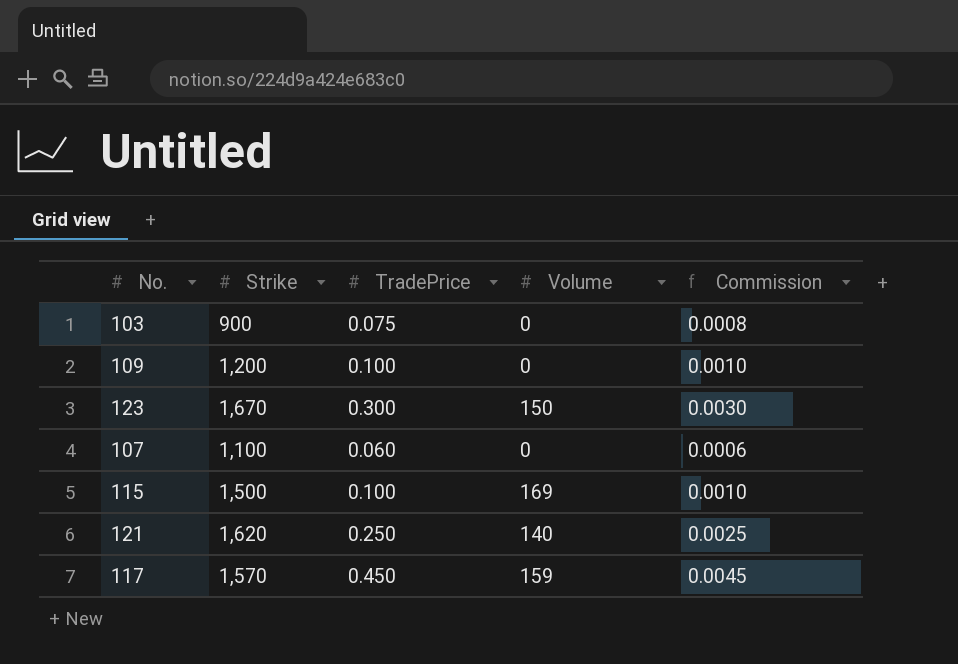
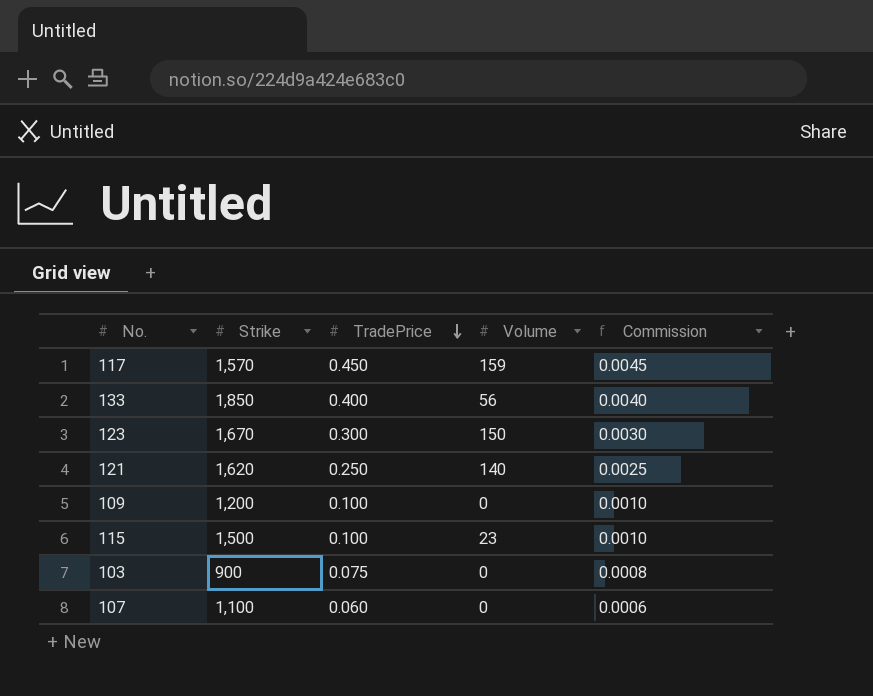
row order: none -> TradePrice descending
row 133: none -> 1,850 | 0.400 | 56 | 0.0040
115 | Volume: 169 -> 23

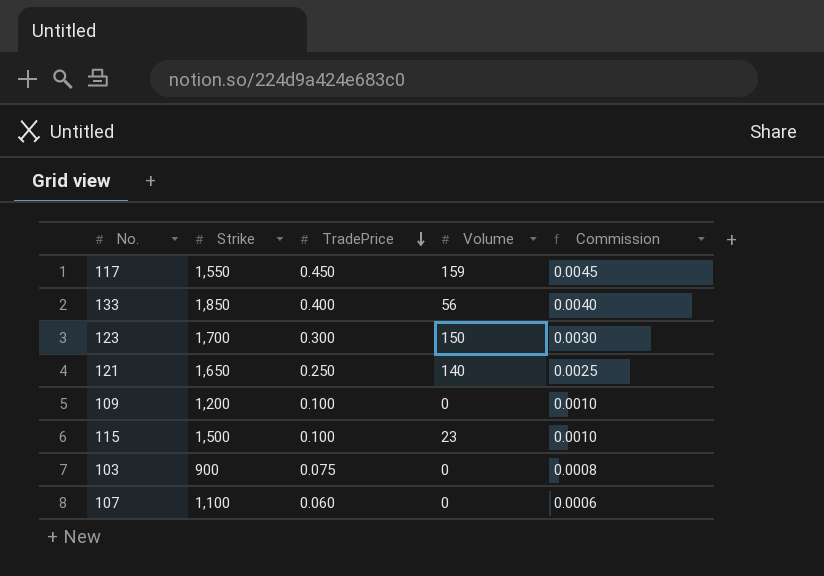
117 | Strike: 1,570 -> 1,550
123 | Strike: 1,670 -> 1,700
121 | Strike: 1,620 -> 1,650

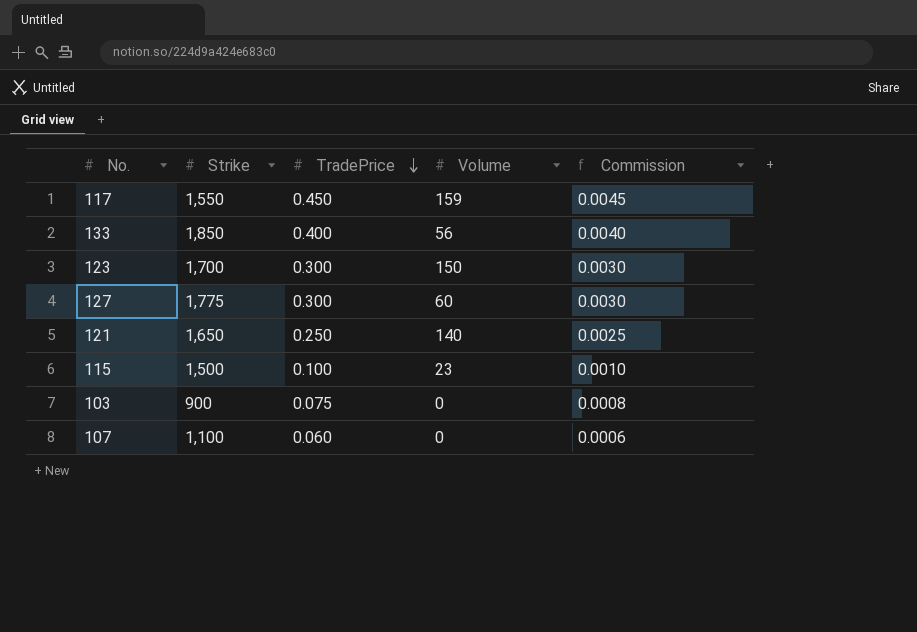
row 109: 1,200 | 0.100 | 0 | 0.0010 -> none
row 127: none -> 1,775 | 0.300 | 60 | 0.0030

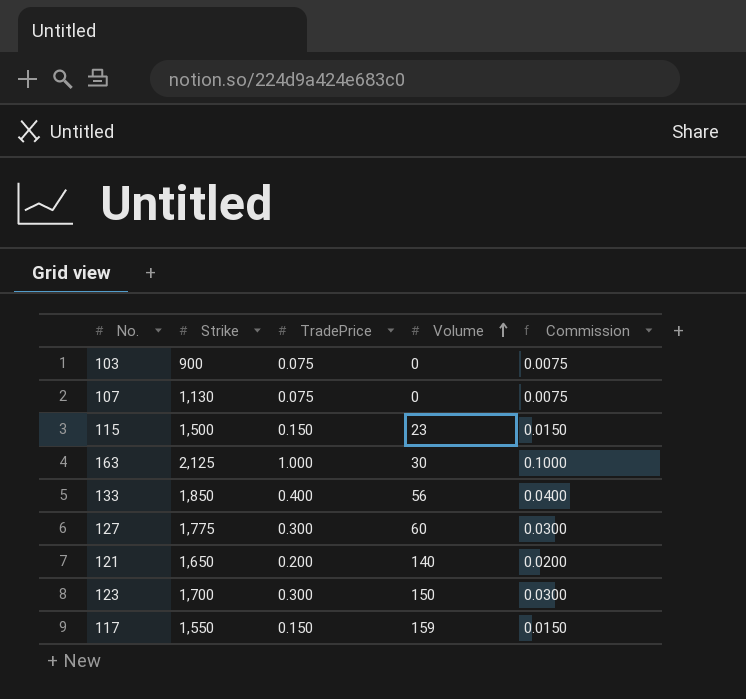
row order: TradePrice descending -> Volume ascending
column Commission | formula: [TradePrice] * 0.01 -> [TradePrice] * 0.1
107 | Strike: 1,100 -> 1,130
107 | TradePrice: 0.060 -> 0.075
115 | TradePrice: 0.100 -> 0.150
row 163: none -> 2,125 | 1.000 | 30 | 0.1000
121 | TradePrice: 0.250 -> 0.200
117 | TradePrice: 0.450 -> 0.150

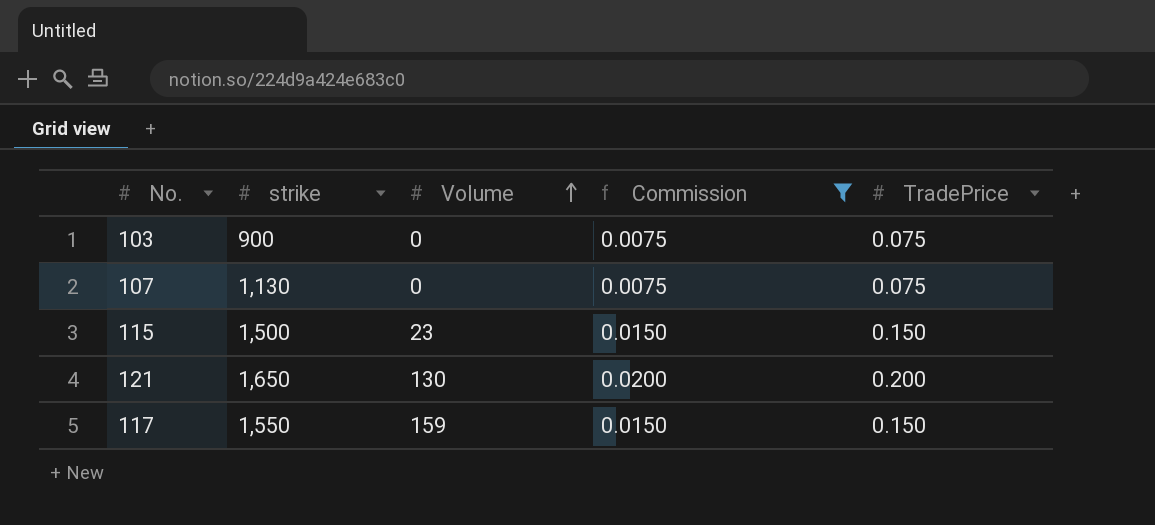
filter: none -> Commission <= 0.0200
column name: Strike -> strike
column TradePrice | position: 3 -> 5
121 | Volume: 140 -> 130

